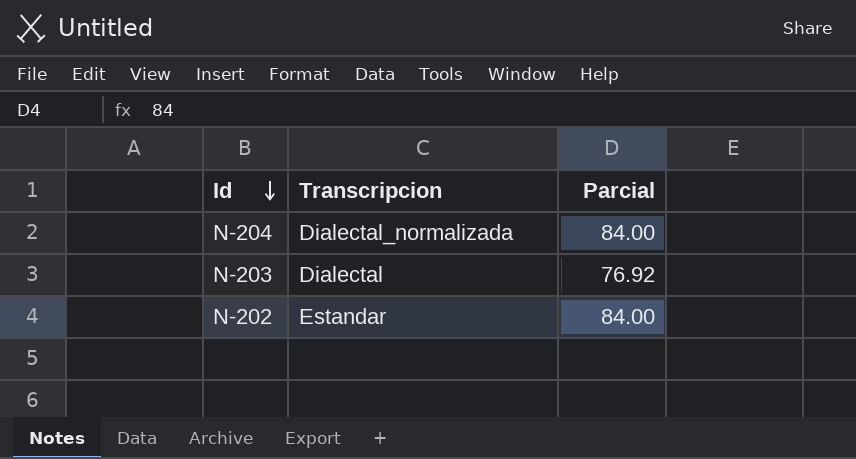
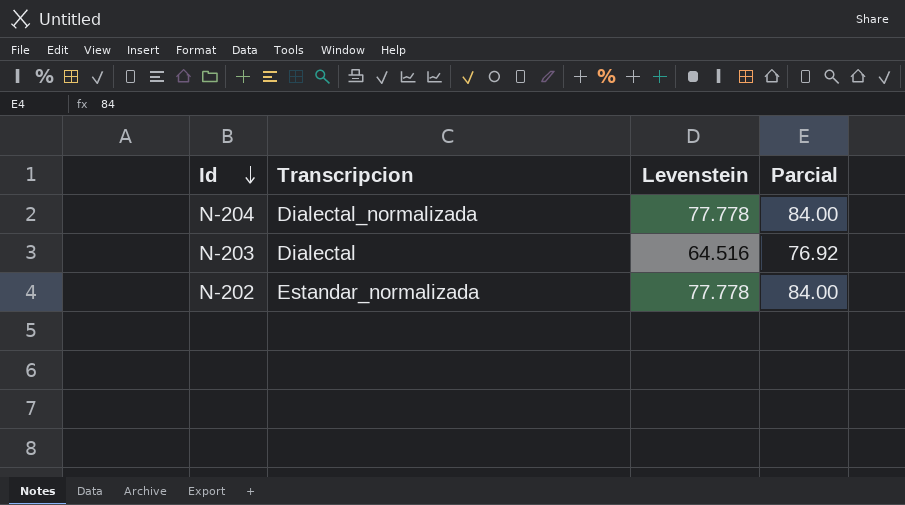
column Levenstein | position: none -> 3
N-202 | Transcripcion: Estandar -> Estandar_normalizada

